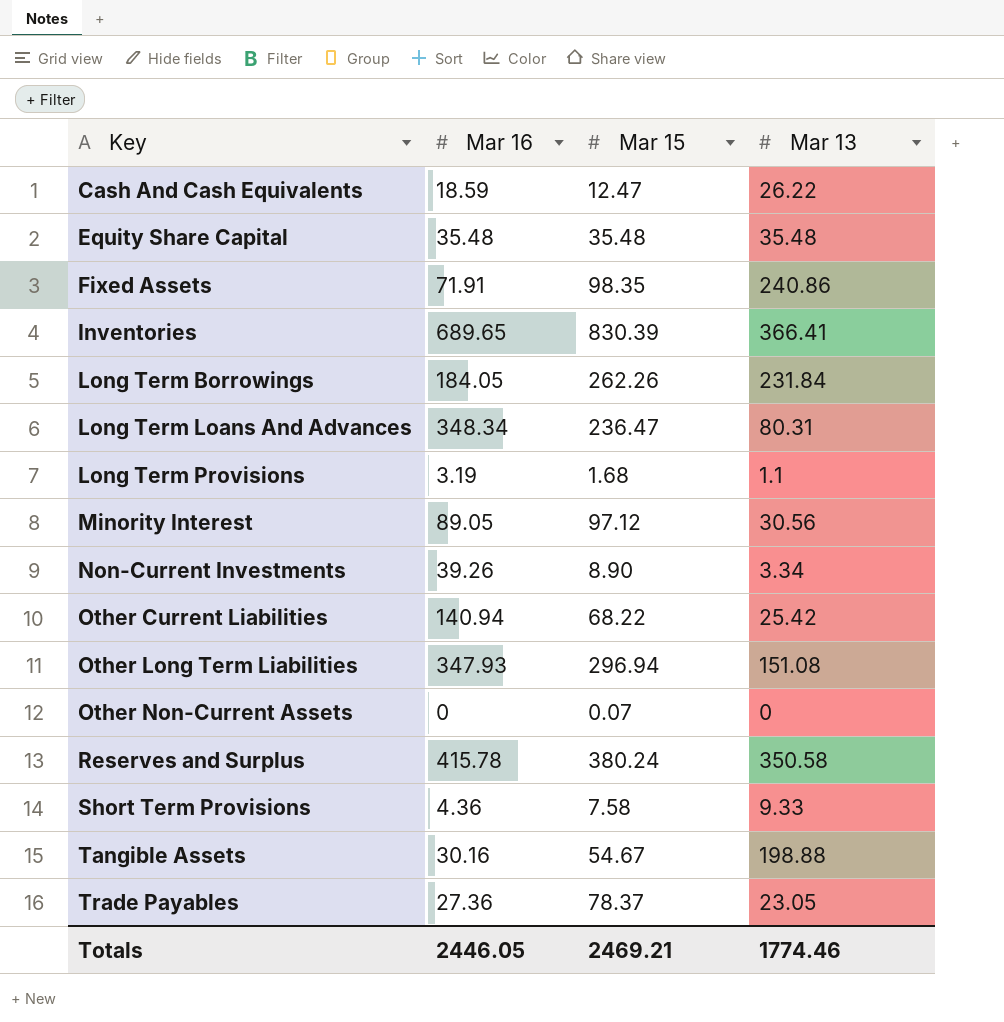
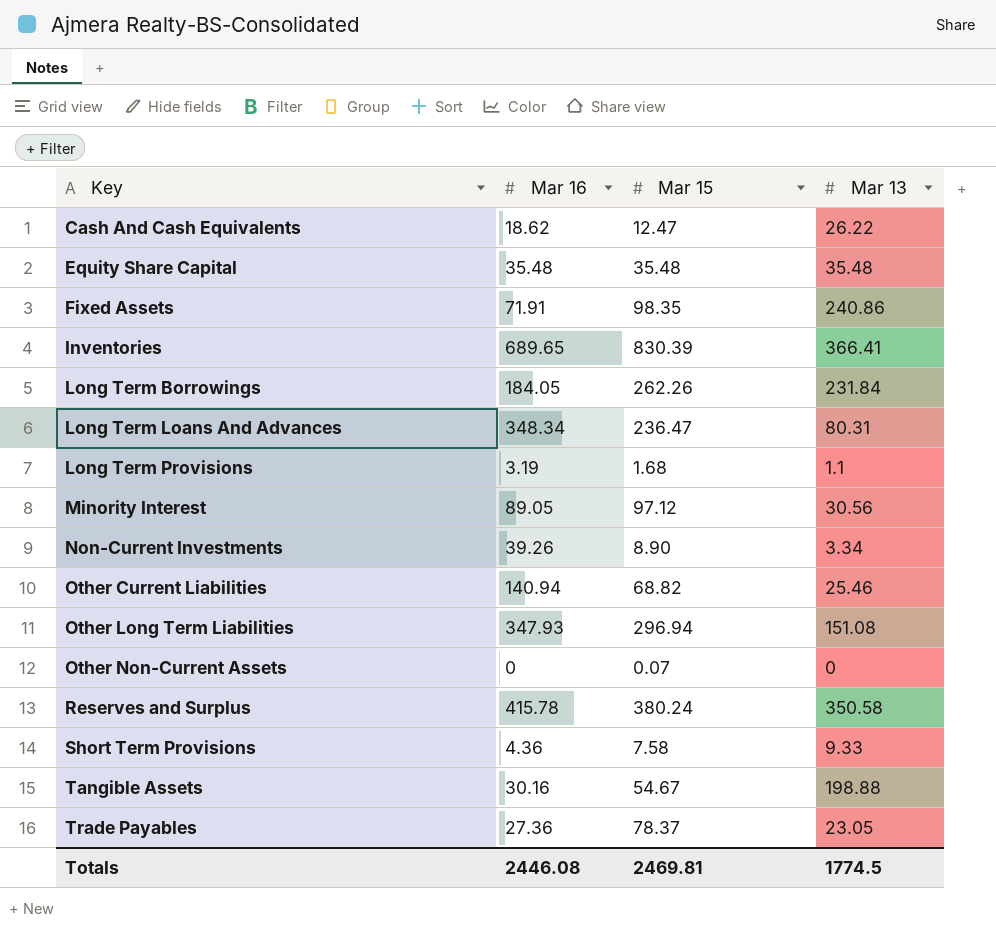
Cash And Cash Equivalents | Mar 16: 18.59 -> 18.62
Other Current Liabilities | Mar 15: 68.22 -> 68.82
Other Current Liabilities | Mar 13: 25.42 -> 25.46
Totals | Mar 16: 2446.05 -> 2446.08
Totals | Mar 15: 2469.21 -> 2469.81
Totals | Mar 13: 1774.46 -> 1774.5

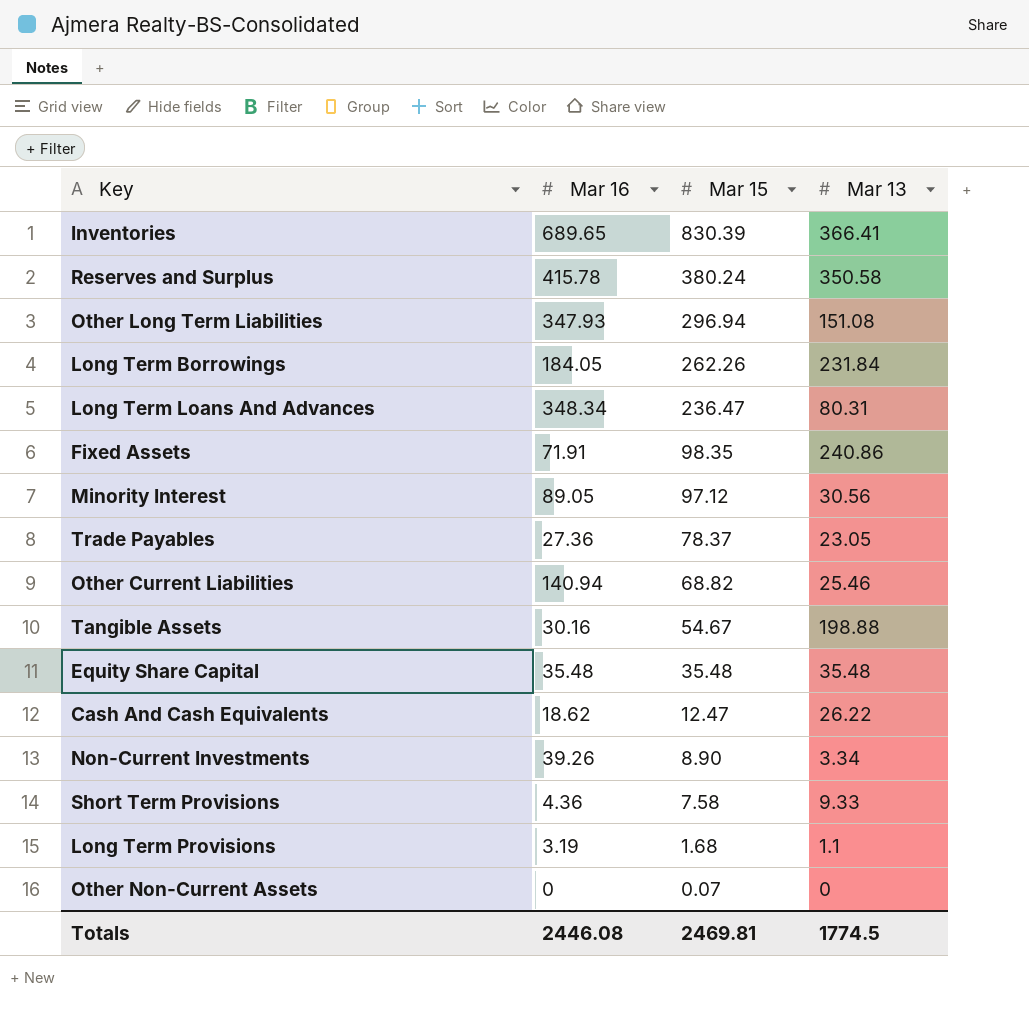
row order: Key ascending -> Mar 15 descending

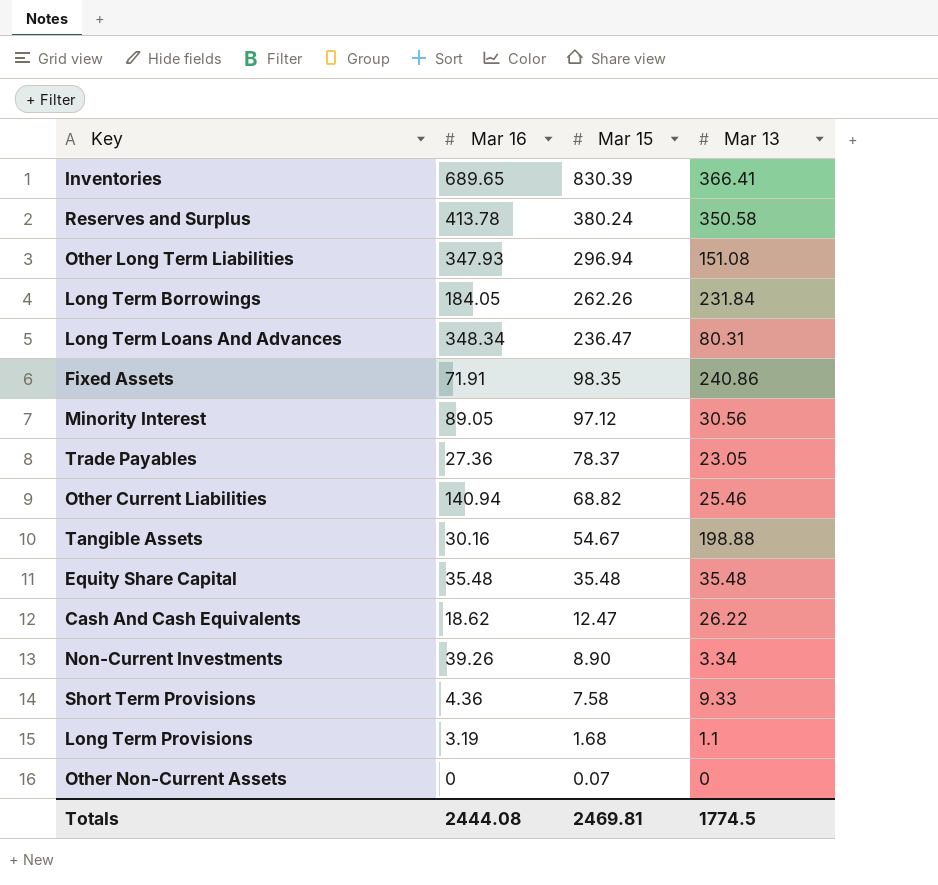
Reserves and Surplus | Mar 16: 415.78 -> 413.78
Totals | Mar 16: 2446.08 -> 2444.08

